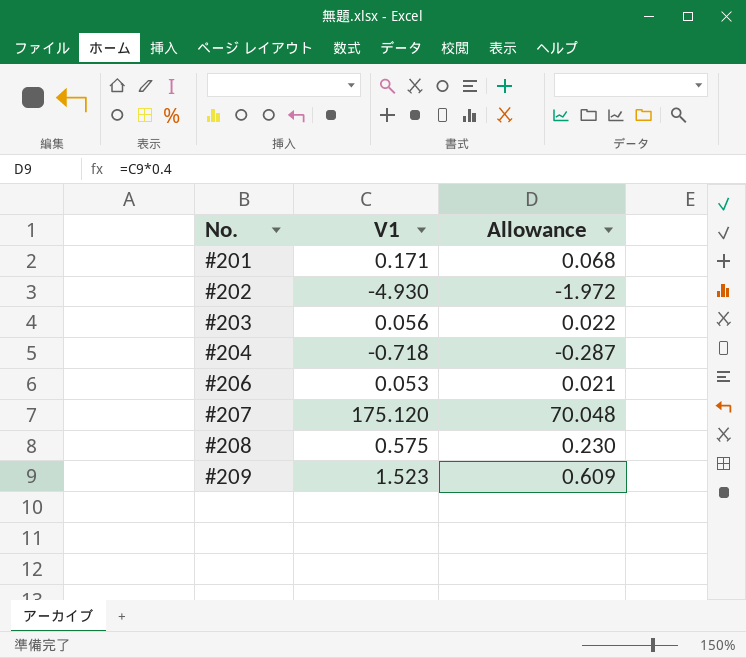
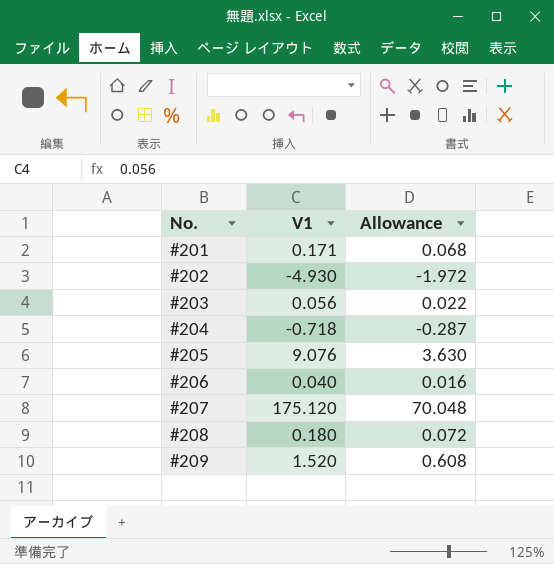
row #205: none -> 9.076 | 3.630
#206 | V1: 0.053 -> 0.040
#206 | Allowance: 0.021 -> 0.016
#208 | V1: 0.575 -> 0.180
#208 | Allowance: 0.230 -> 0.072
#209 | V1: 1.523 -> 1.520
#209 | Allowance: 0.609 -> 0.608

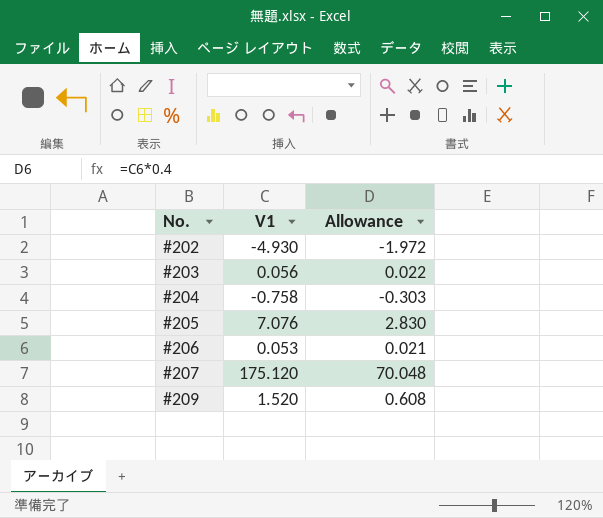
row #201: 0.171 | 0.068 -> none
row #208: 0.180 | 0.072 -> none
#204 | V1: -0.718 -> -0.758
#204 | Allowance: -0.287 -> -0.303
#205 | V1: 9.076 -> 7.076
#205 | Allowance: 3.630 -> 2.830
#206 | V1: 0.040 -> 0.053
#206 | Allowance: 0.016 -> 0.021

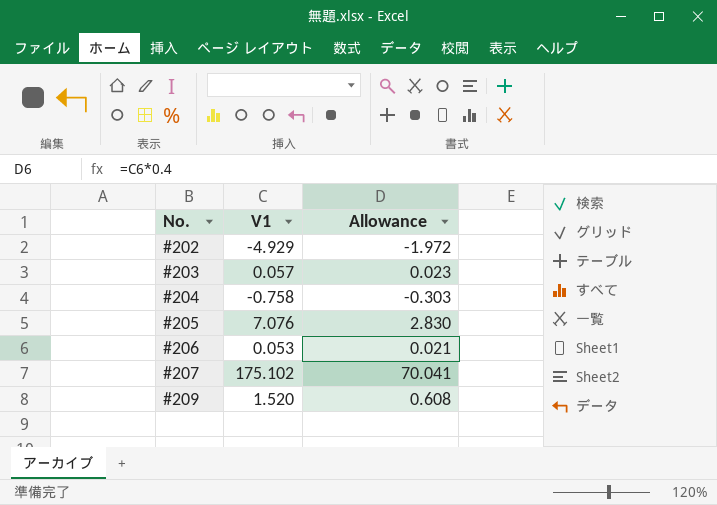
#202 | V1: -4.930 -> -4.929
#203 | V1: 0.056 -> 0.057
#203 | Allowance: 0.022 -> 0.023
#207 | V1: 175.120 -> 175.102
#207 | Allowance: 70.048 -> 70.041

